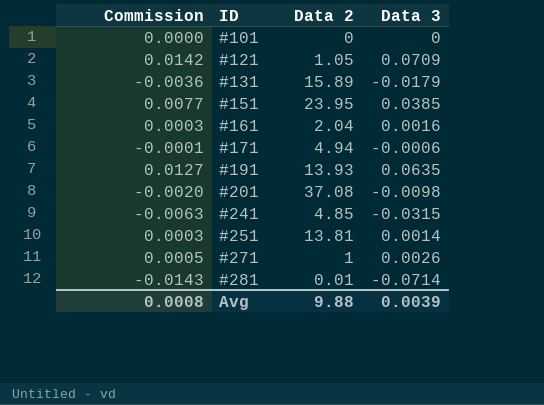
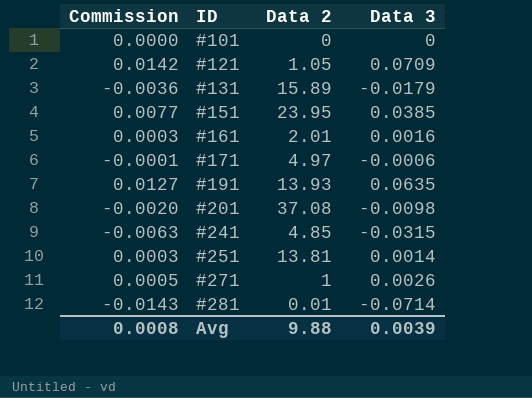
#161 | Data 2: 2.04 -> 2.01
#171 | Data 2: 4.94 -> 4.97

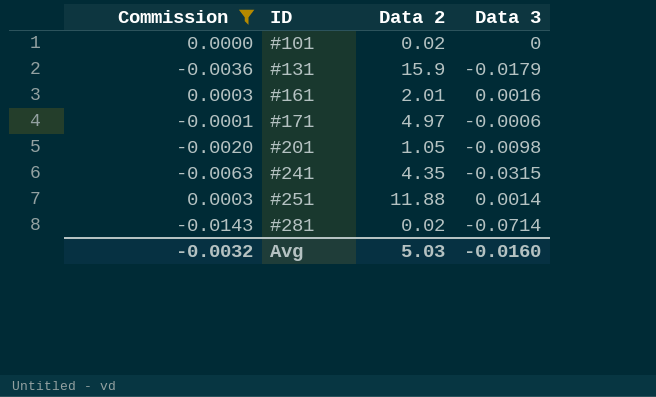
filter: none -> Commission <= 0.0003
#101 | Data 2: 0 -> 0.02
#131 | Data 2: 15.89 -> 15.9
#201 | Data 2: 37.08 -> 1.05
#241 | Data 2: 4.85 -> 4.35
#251 | Data 2: 13.81 -> 11.88
#281 | Data 2: 0.01 -> 0.02
Avg | Commission: 0.0008 -> -0.0032
Avg | Data 2: 9.88 -> 5.03
Avg | Data 3: 0.0039 -> -0.0160

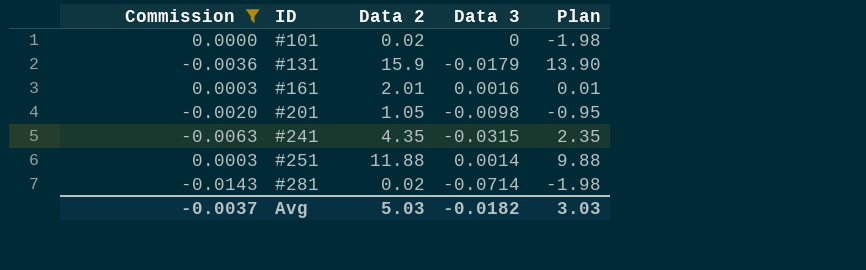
column Plan | formula: none -> [Data 2] - 2
row #171: -0.0001 | 4.97 | -0.0006 -> none
Avg | Commission: -0.0032 -> -0.0037
Avg | Data 3: -0.0160 -> -0.0182

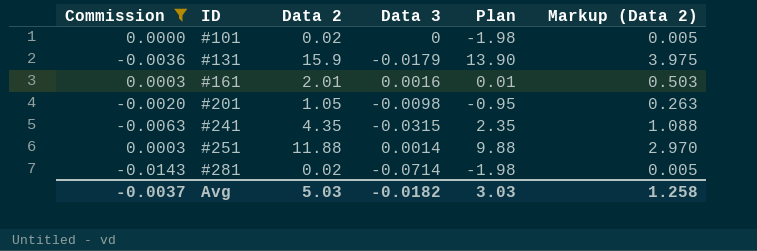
column Markup (Data 2) | formula: none -> [Data 2] * 0.25

